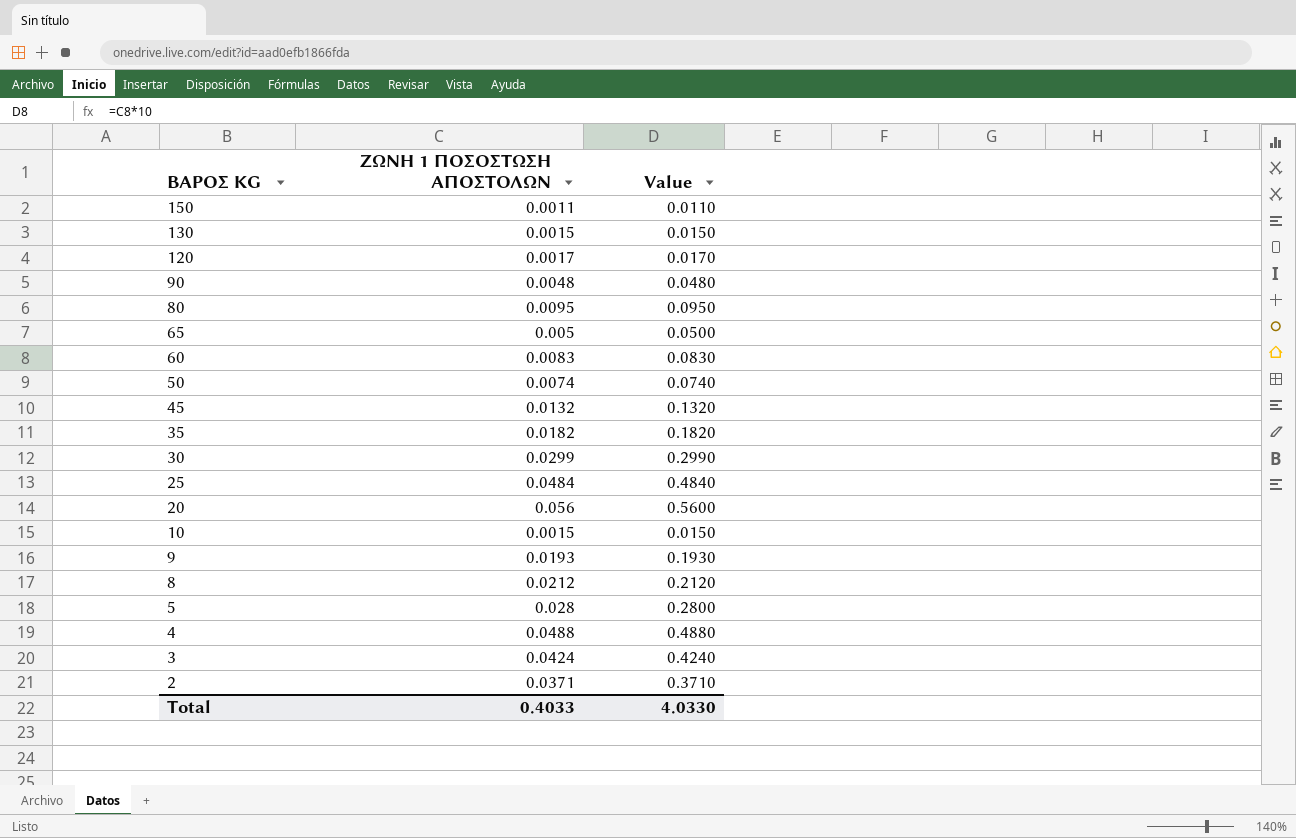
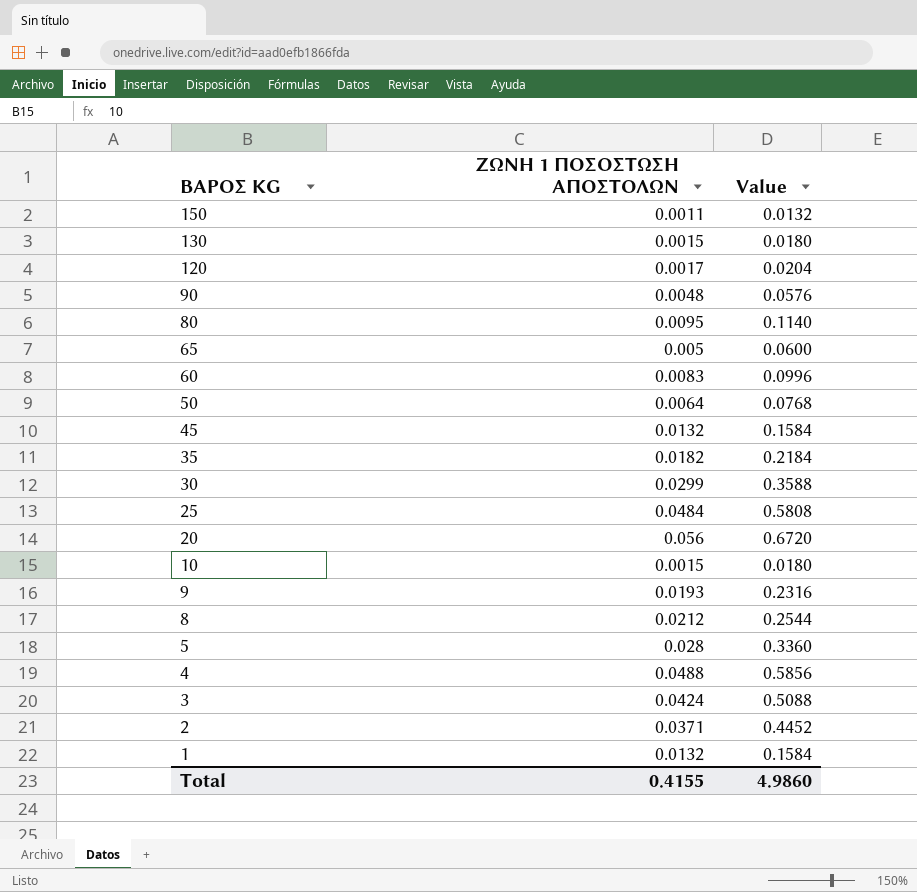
column Value | formula: [ΖΩΝΗ 1 ΠΟΣΟΣΤΩΣΗ ΑΠΟΣΤΟΛΩΝ] * 10 -> [ΖΩΝΗ 1 ΠΟΣΟΣΤΩΣΗ ΑΠΟΣΤΟΛΩΝ] * 12
50 | ΖΩΝΗ 1 ΠΟΣΟΣΤΩΣΗ ΑΠΟΣΤΟΛΩΝ: 0.0074 -> 0.0064
row 1: none -> 0.0132 | 0.1584
Total | ΖΩΝΗ 1 ΠΟΣΟΣΤΩΣΗ ΑΠΟΣΤΟΛΩΝ: 0.4033 -> 0.4155
Total | Value: 4.0330 -> 4.9860

